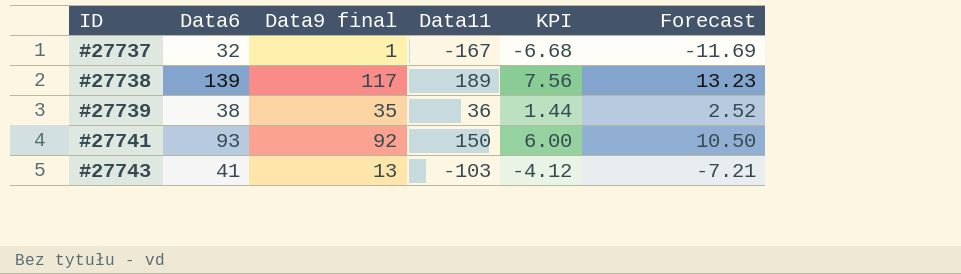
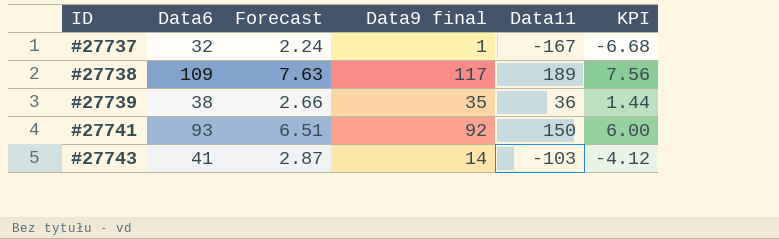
column Forecast | formula: [Data11] * 0.07 -> [Data6] * 0.07
column Forecast | position: 6 -> 3
#27738 | Data6: 139 -> 109
#27743 | Data9 final: 13 -> 14

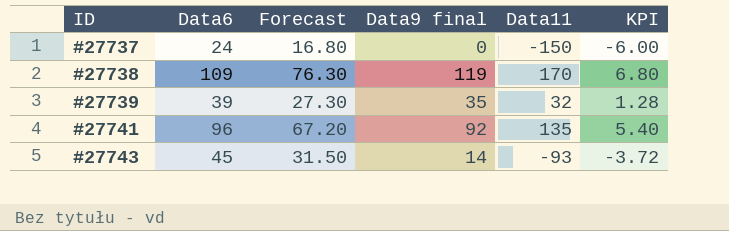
column Forecast | formula: [Data6] * 0.07 -> [Data6] * 0.7
#27737 | Data6: 32 -> 24
#27737 | Data9 final: 1 -> 0
#27737 | Data11: -167 -> -150
#27737 | KPI: -6.68 -> -6.00
#27738 | Data9 final: 117 -> 119
#27738 | Data11: 189 -> 170
#27738 | KPI: 7.56 -> 6.80
#27739 | Data6: 38 -> 39
#27739 | Data11: 36 -> 32
#27739 | KPI: 1.44 -> 1.28
#27741 | Data6: 93 -> 96
#27741 | Data11: 150 -> 135
#27741 | KPI: 6.00 -> 5.40
#27743 | Data6: 41 -> 45
#27743 | Data11: -103 -> -93
#27743 | KPI: -4.12 -> -3.72

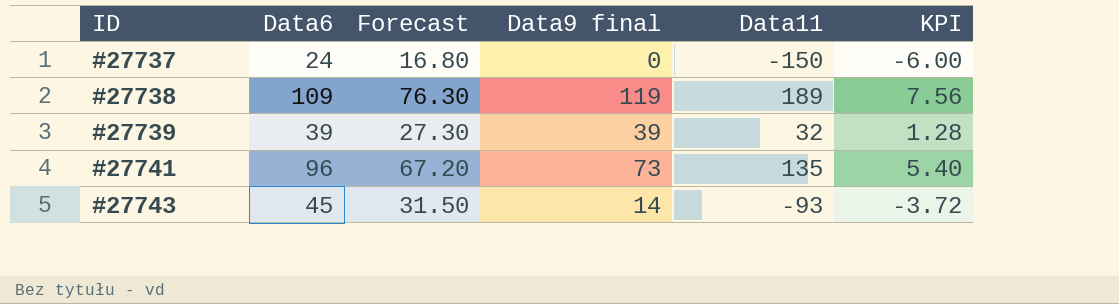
#27738 | Data11: 170 -> 189
#27738 | KPI: 6.80 -> 7.56
#27739 | Data9 final: 35 -> 39
#27741 | Data9 final: 92 -> 73

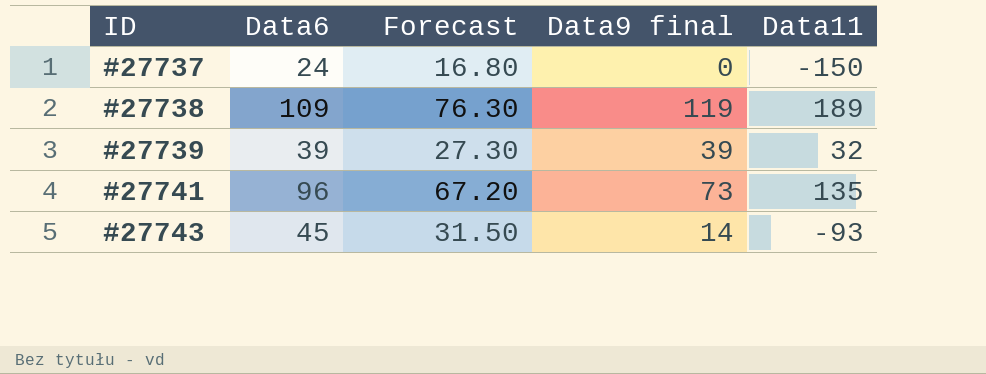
column KPI | formula: [Data11] * 0.04 -> none

